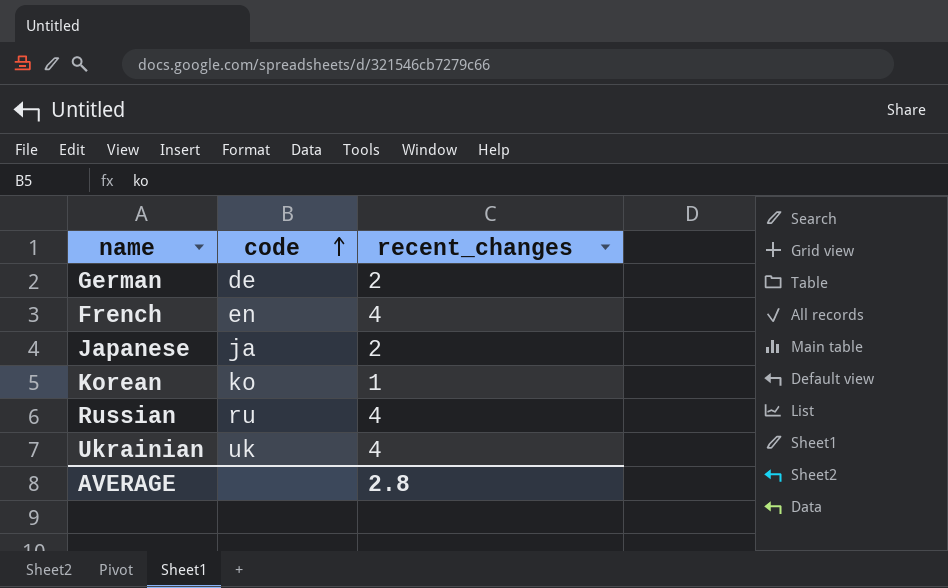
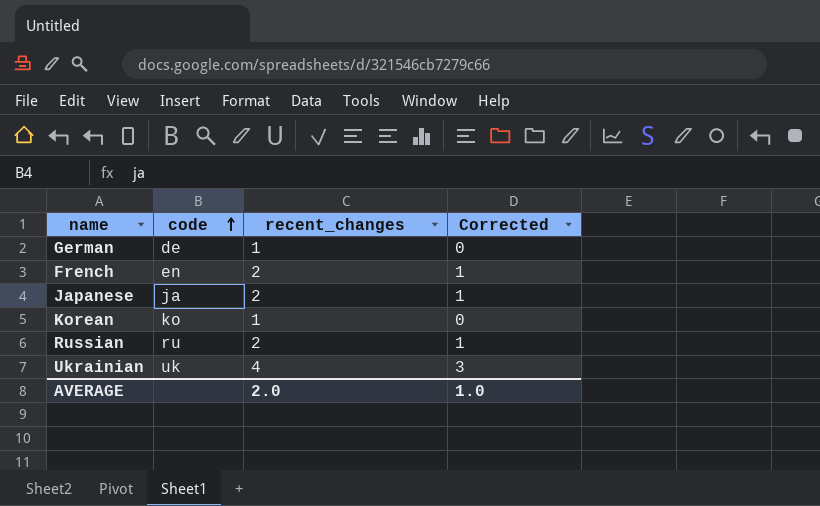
column Corrected | formula: none -> [recent_changes] - 1
German | recent_changes: 2 -> 1
French | recent_changes: 4 -> 2
Russian | recent_changes: 4 -> 2
AVERAGE | recent_changes: 2.8 -> 2.0

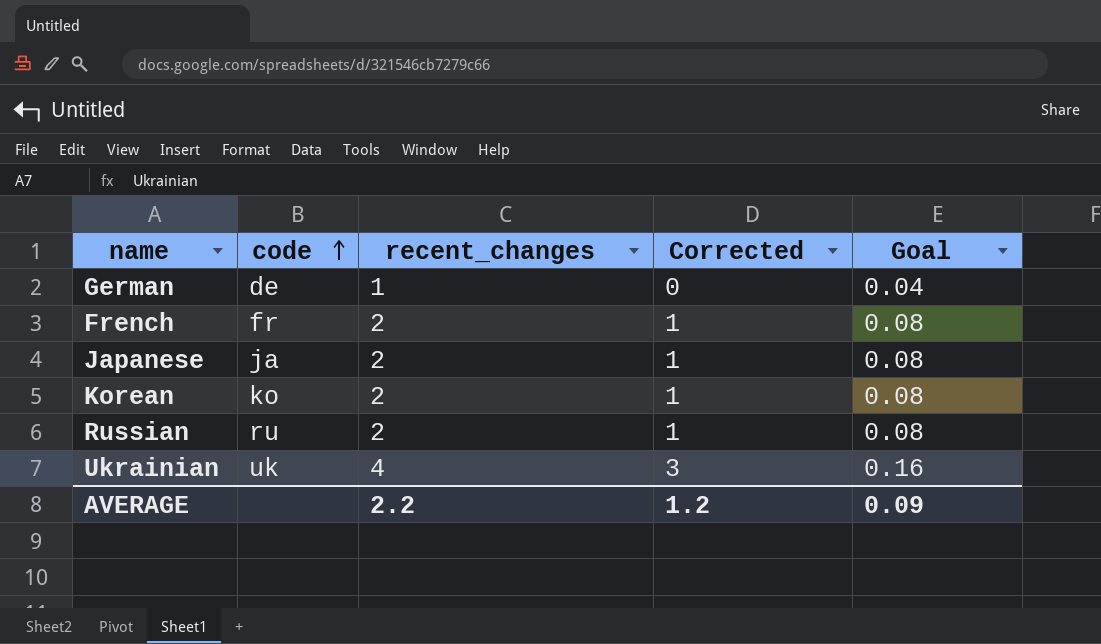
column Goal | formula: none -> [recent_changes] * 0.04
French | code: en -> fr
Korean | recent_changes: 1 -> 2
Korean | Corrected: 0 -> 1
AVERAGE | recent_changes: 2.0 -> 2.2
AVERAGE | Corrected: 1.0 -> 1.2

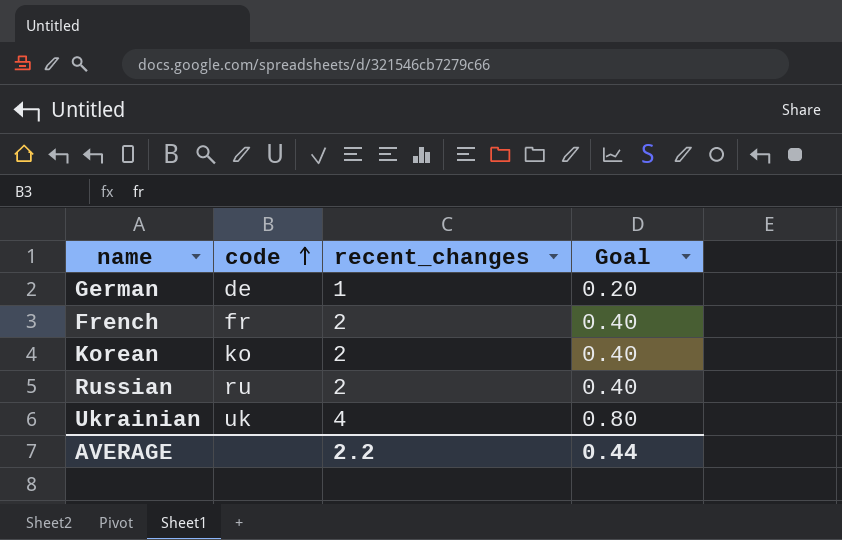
column Corrected | formula: [recent_changes] - 1 -> none
column Goal | formula: [recent_changes] * 0.04 -> [recent_changes] * 0.2
row Japanese: ja | 2 | 1 | 0.08 -> none
AVERAGE | Goal: 0.09 -> 0.44

